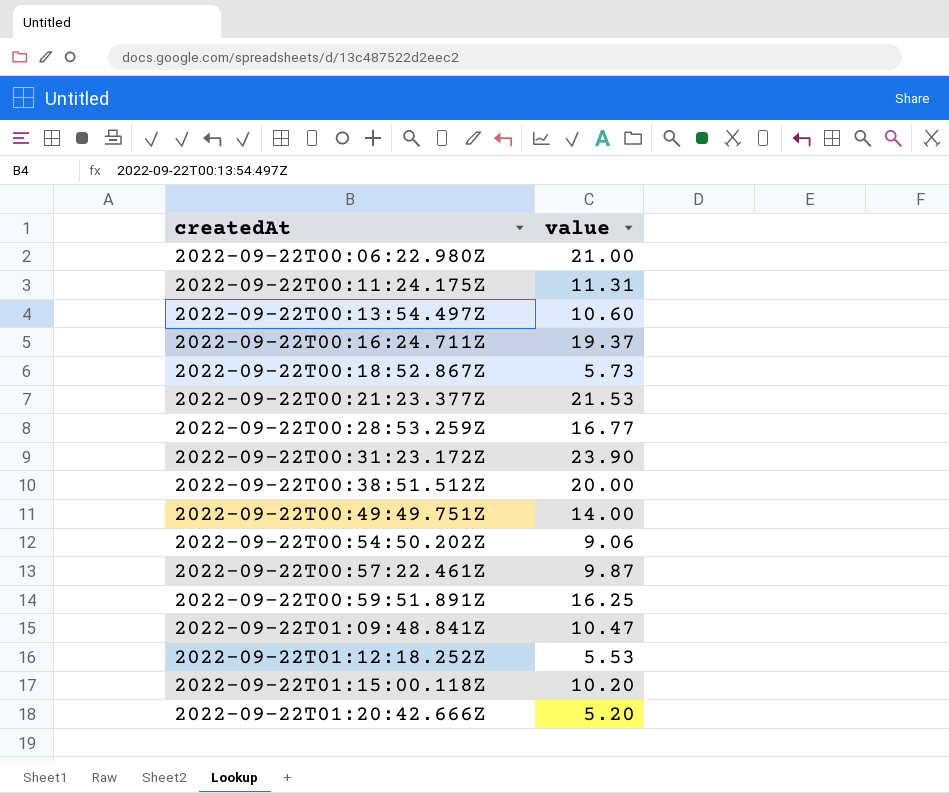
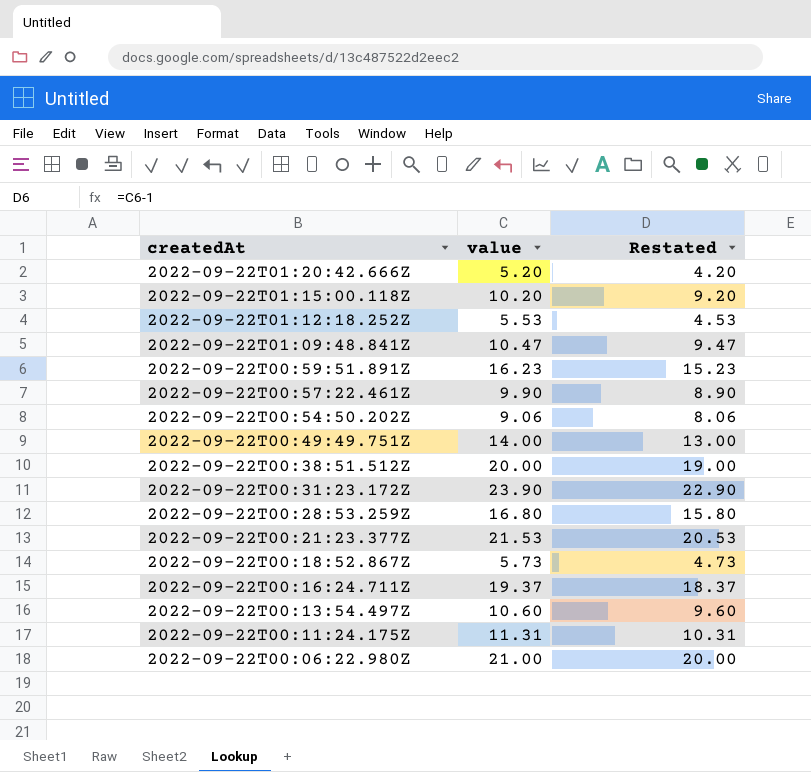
row order: createdAt ascending -> createdAt descending
column Restated | formula: none -> [value] - 1
2022-09-22T00:59:51.891Z | value: 16.25 -> 16.23
2022-09-22T00:57:22.461Z | value: 9.87 -> 9.90
2022-09-22T00:28:53.259Z | value: 16.77 -> 16.80

